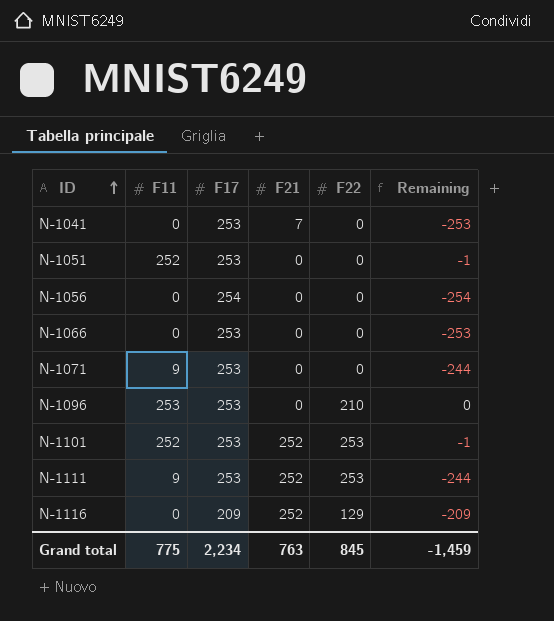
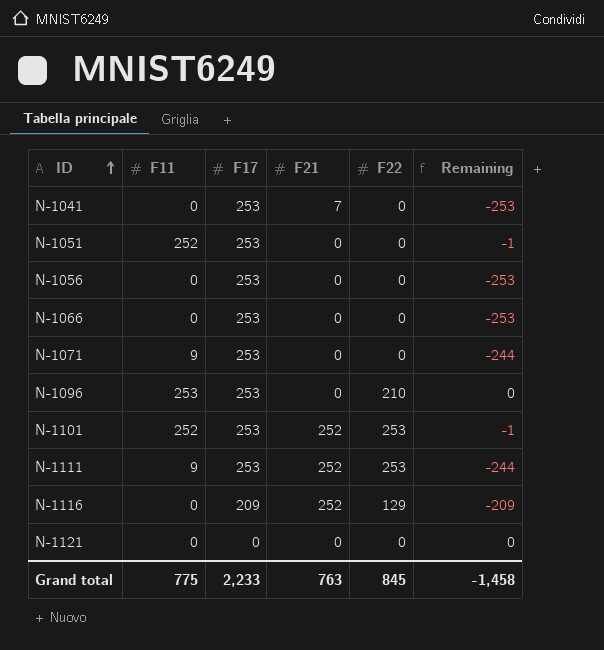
N-1056 | F17: 254 -> 253
N-1056 | Remaining: -254 -> -253
row N-1121: none -> 0 | 0 | 0 | 0 | 0
Grand total | F17: 2,234 -> 2,233
Grand total | Remaining: -1,459 -> -1,458

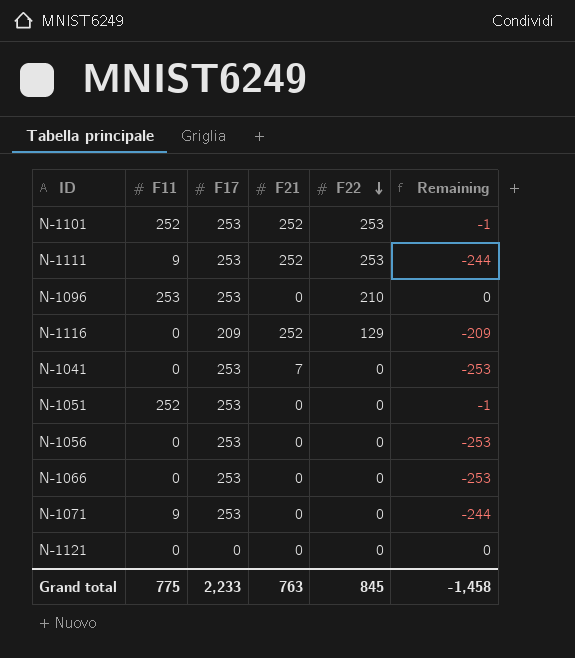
row order: ID ascending -> F22 descending

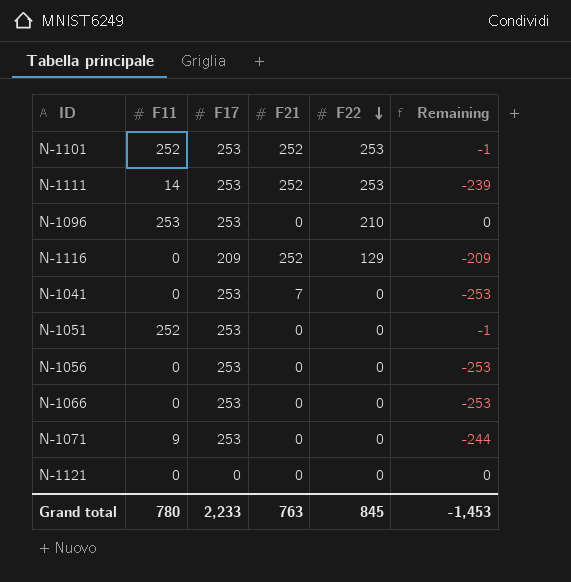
N-1111 | F11: 9 -> 14
N-1111 | Remaining: -244 -> -239
Grand total | F11: 775 -> 780
Grand total | Remaining: -1,458 -> -1,453

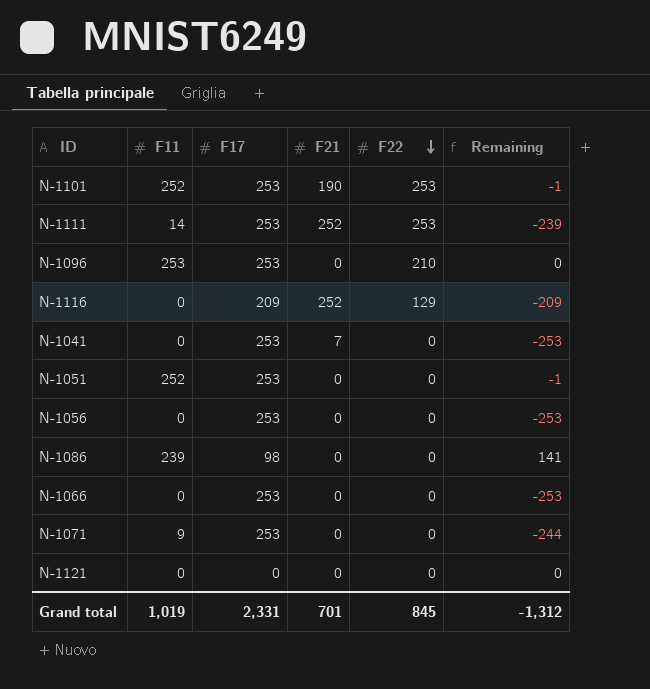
N-1101 | F21: 252 -> 190
row N-1086: none -> 239 | 98 | 0 | 0 | 141
Grand total | F11: 780 -> 1,019
Grand total | F17: 2,233 -> 2,331
Grand total | F21: 763 -> 701
Grand total | Remaining: -1,453 -> -1,312

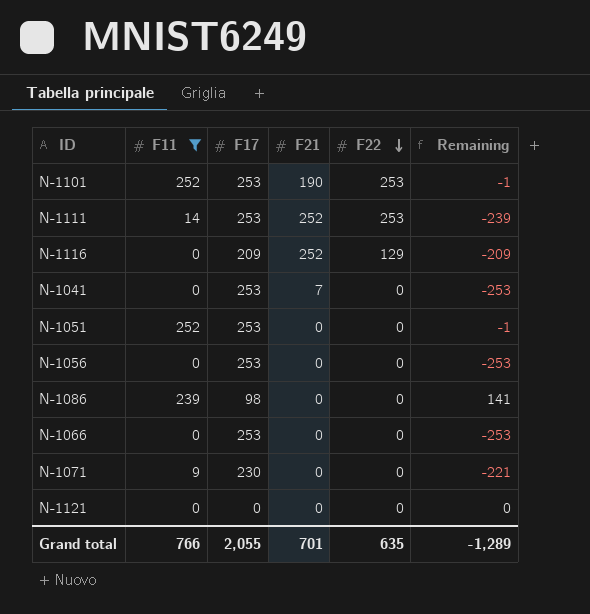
filter: none -> F11 != 253
N-1071 | F17: 253 -> 230
N-1071 | Remaining: -244 -> -221
Grand total | F11: 1,019 -> 766
Grand total | F17: 2,331 -> 2,055
Grand total | F22: 845 -> 635
Grand total | Remaining: -1,312 -> -1,289

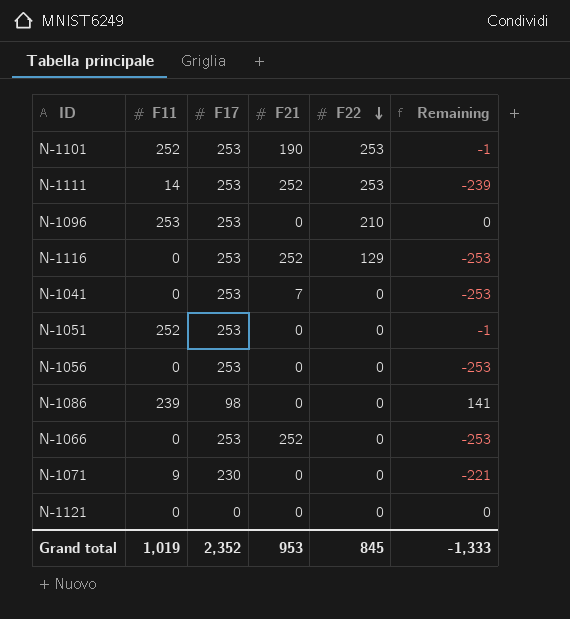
filter: F11 != 253 -> none
N-1116 | F17: 209 -> 253
N-1116 | Remaining: -209 -> -253
N-1066 | F21: 0 -> 252
Grand total | F11: 766 -> 1,019
Grand total | F17: 2,055 -> 2,352
Grand total | F21: 701 -> 953
Grand total | F22: 635 -> 845
Grand total | Remaining: -1,289 -> -1,333

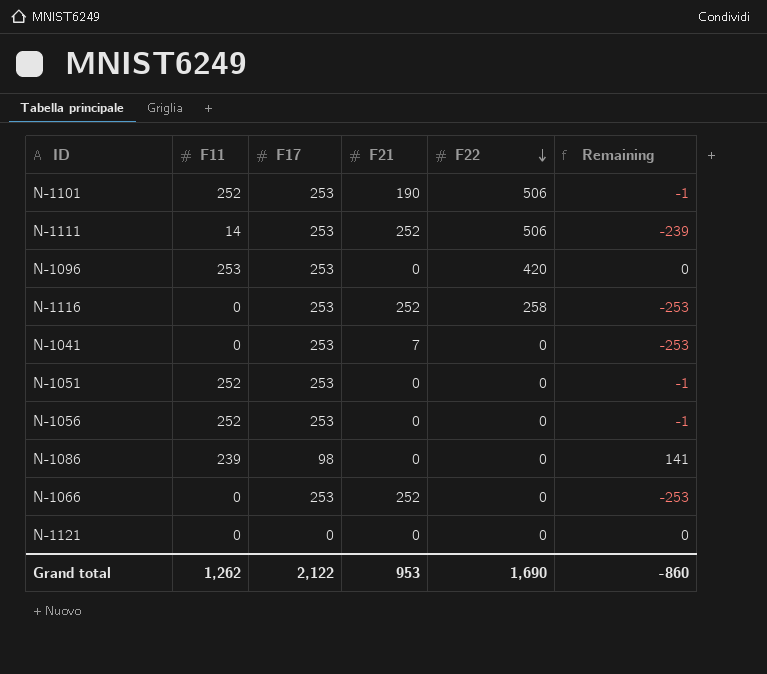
row N-1071: 9 | 230 | 0 | 0 | -221 -> none
N-1101 | F22: 253 -> 506
N-1111 | F22: 253 -> 506
N-1096 | F22: 210 -> 420
N-1116 | F22: 129 -> 258
N-1056 | F11: 0 -> 252
N-1056 | Remaining: -253 -> -1
Grand total | F11: 1,019 -> 1,262
Grand total | F17: 2,352 -> 2,122
Grand total | F22: 845 -> 1,690
Grand total | Remaining: -1,333 -> -860

